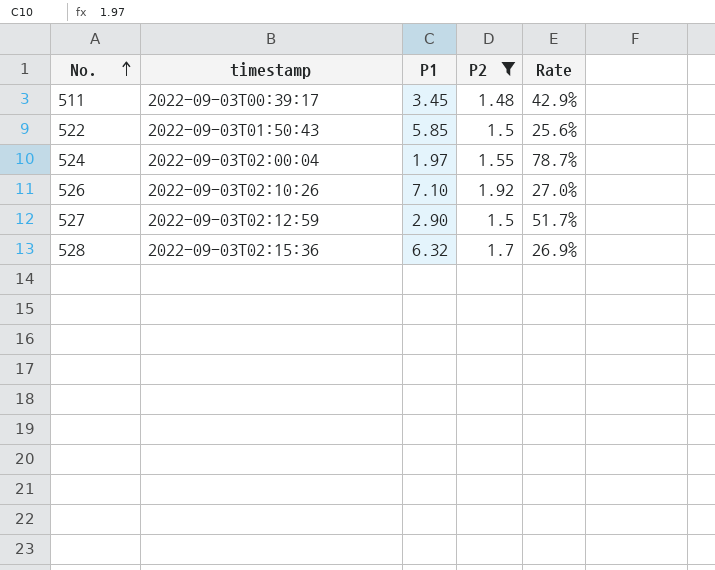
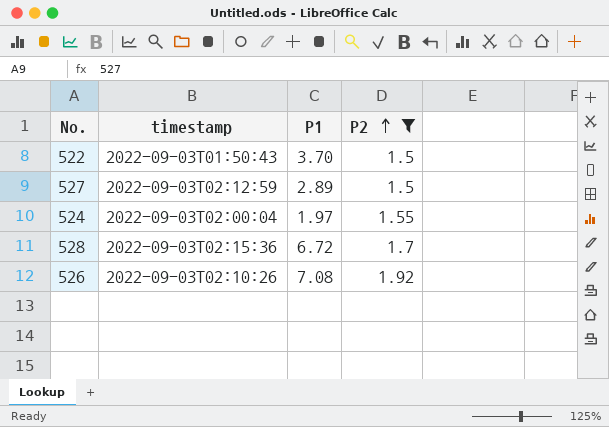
row order: No. ascending -> P2 ascending
column Rate | formula: [P2] / [P1] -> none
row 511: 2022-09-03T00:39:17 | 3.45 | 1.48 | 42.9% -> none
522 | P1: 5.85 -> 3.70
527 | P1: 2.90 -> 2.89
528 | P1: 6.32 -> 6.72
526 | P1: 7.10 -> 7.08

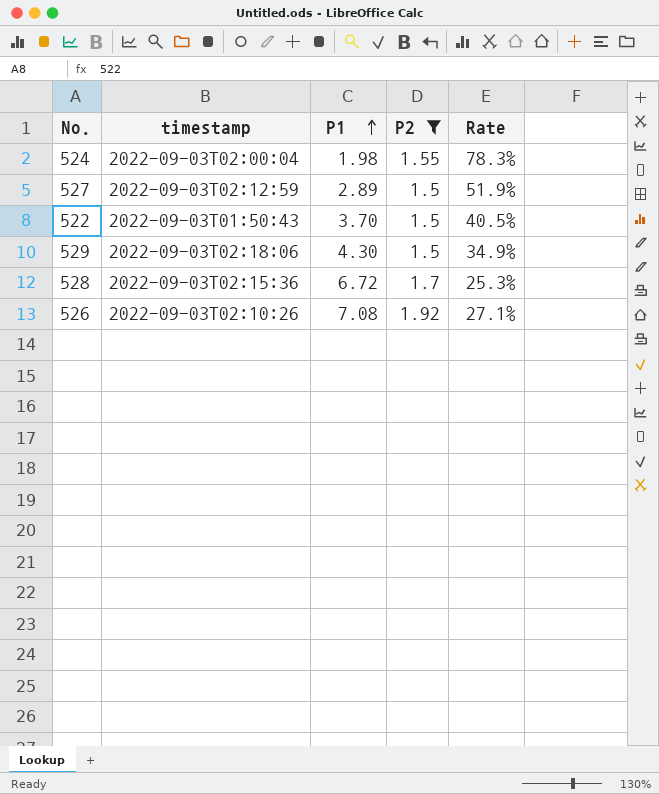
row order: P2 ascending -> P1 ascending
column Rate | formula: none -> [P2] / [P1]
524 | P1: 1.97 -> 1.98
row 529: none -> 2022-09-03T02:18:06 | 4.30 | 1.5 | 34.9%

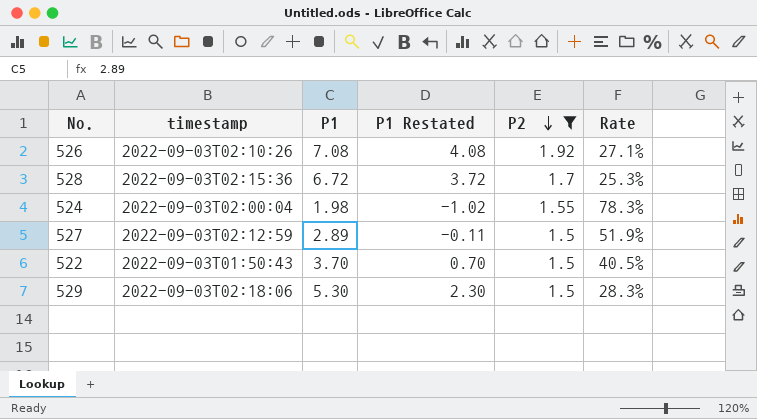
row order: P1 ascending -> P2 descending
column P1 Restated | formula: none -> [P1] - 3
529 | P1: 4.30 -> 5.30
529 | Rate: 34.9% -> 28.3%

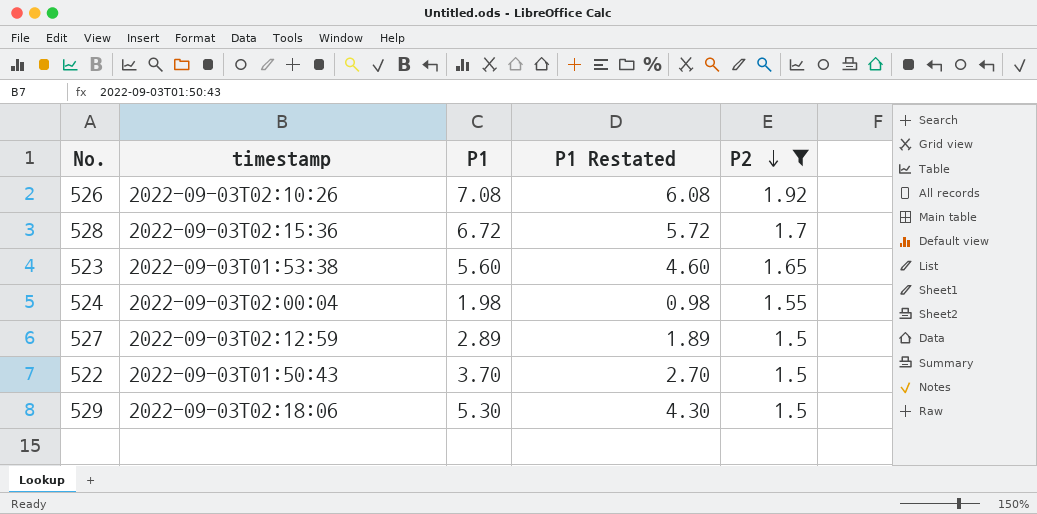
column Rate | formula: [P2] / [P1] -> none
column P1 Restated | formula: [P1] - 3 -> [P1] - 1
row 523: none -> 2022-09-03T01:53:38 | 5.60 | 4.60 | 1.65

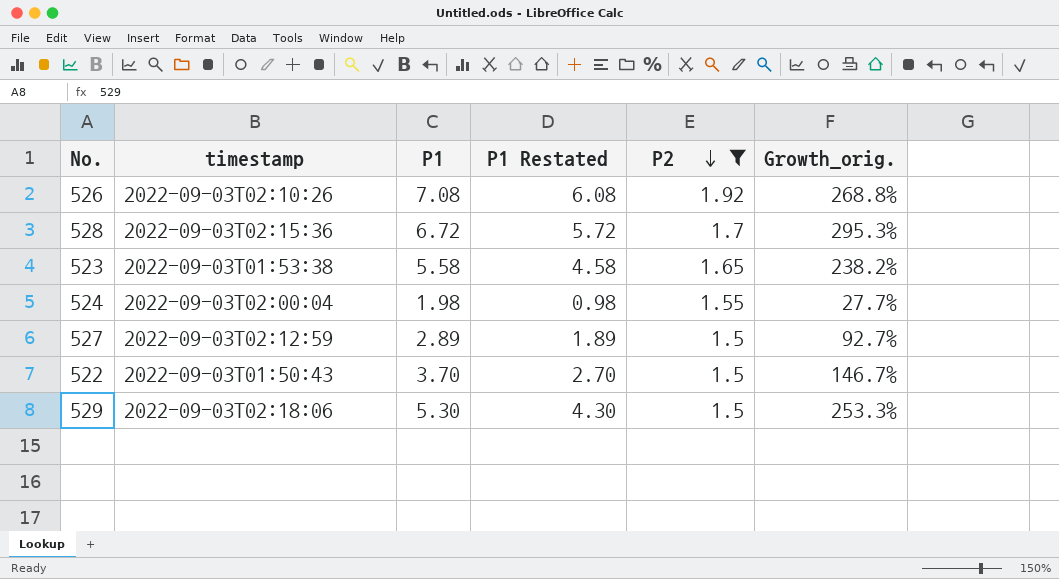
column Growth_orig. | formula: none -> ([P1] - [P2]) / [P2]
523 | P1: 5.60 -> 5.58
523 | P1 Restated: 4.60 -> 4.58

